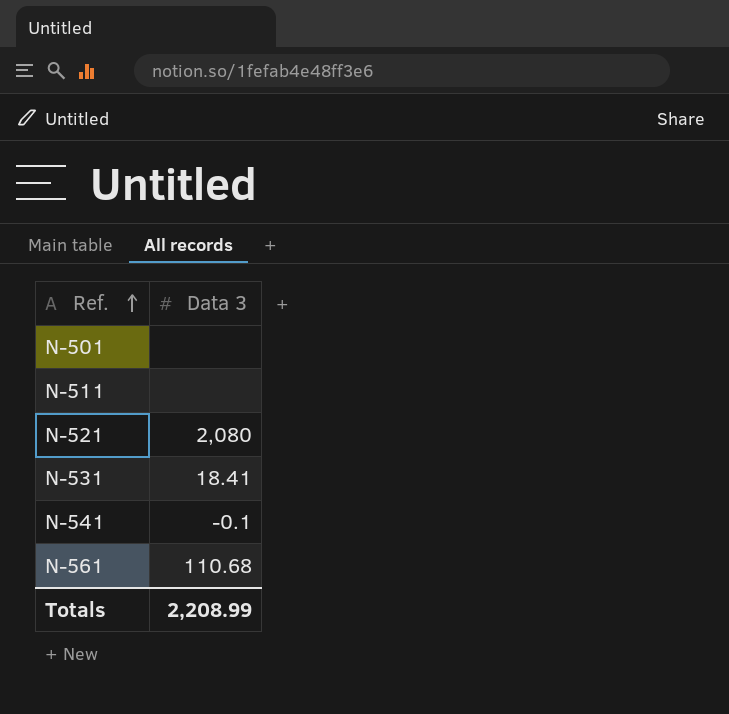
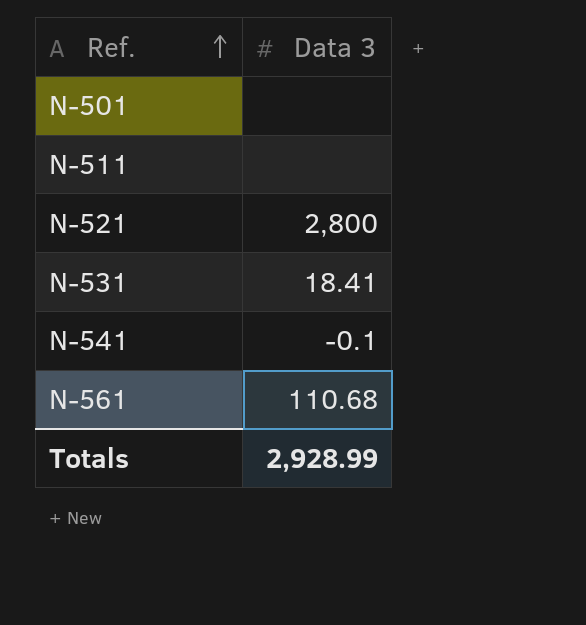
N-521 | Data 3: 2,080 -> 2,800
Totals | Data 3: 2,208.99 -> 2,928.99

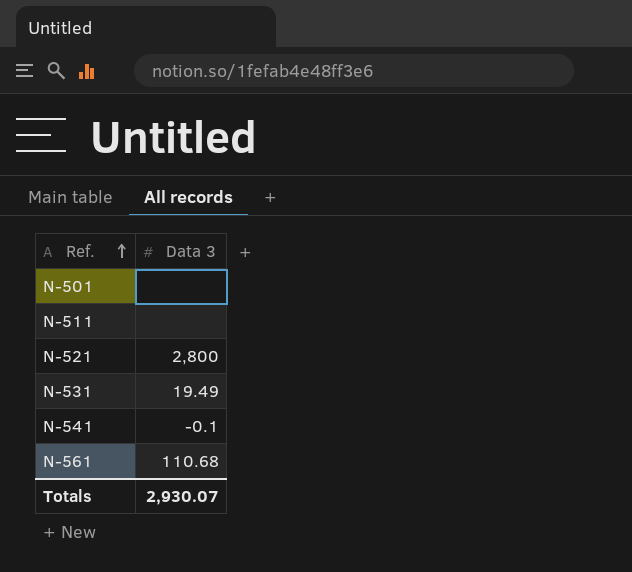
N-531 | Data 3: 18.41 -> 19.49
Totals | Data 3: 2,928.99 -> 2,930.07

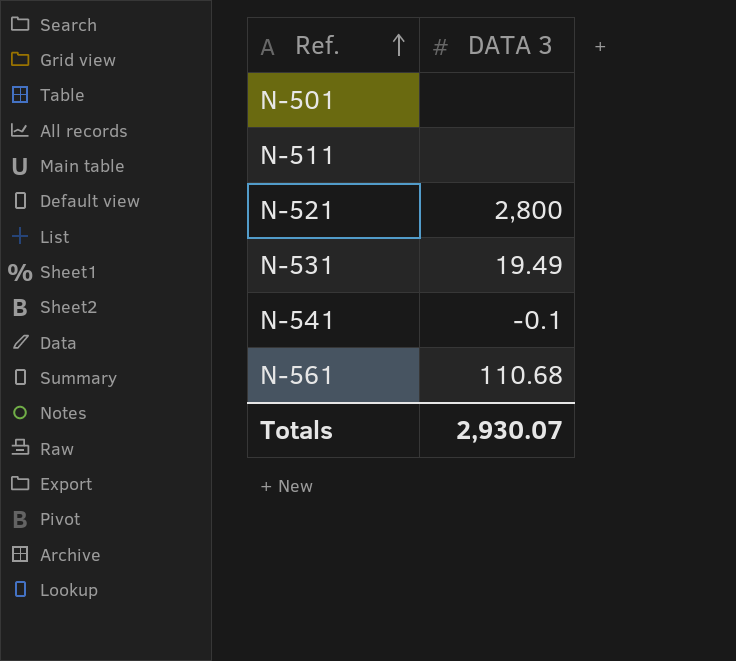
column name: Data 3 -> DATA 3

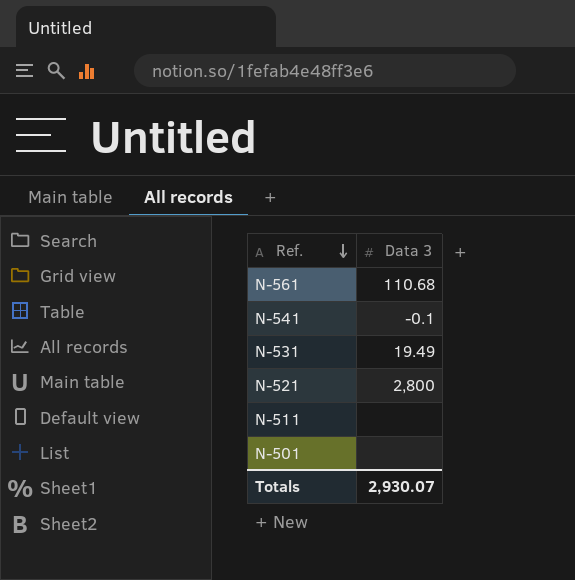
row order: Ref. ascending -> Ref. descending
column name: DATA 3 -> Data 3

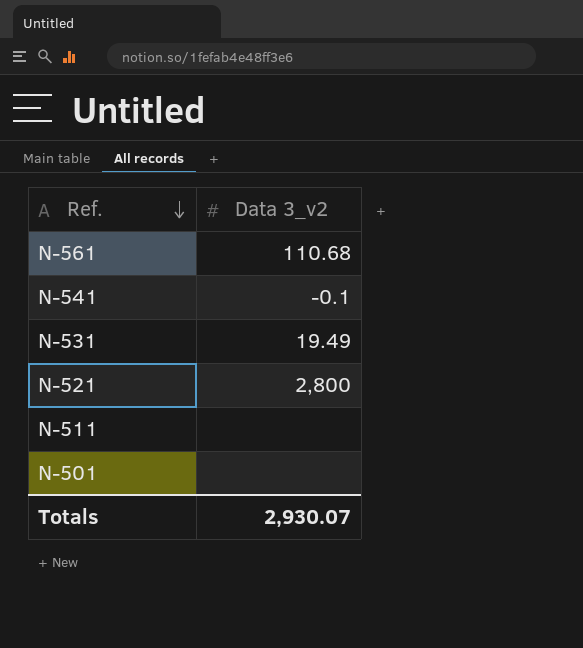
column name: Data 3 -> Data 3_v2

